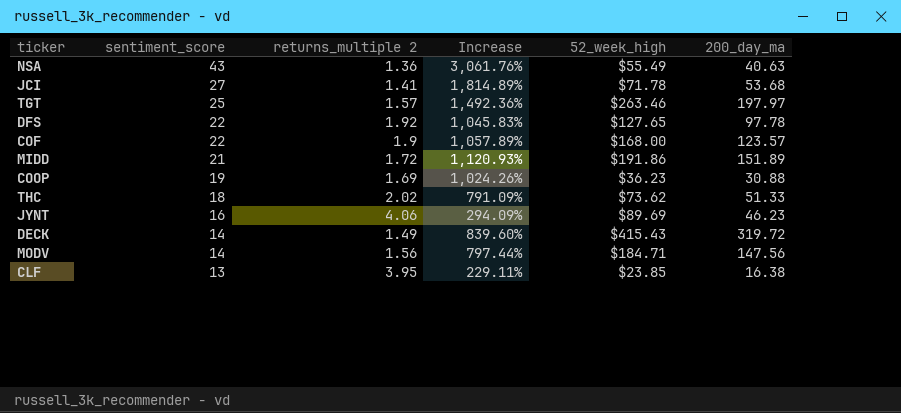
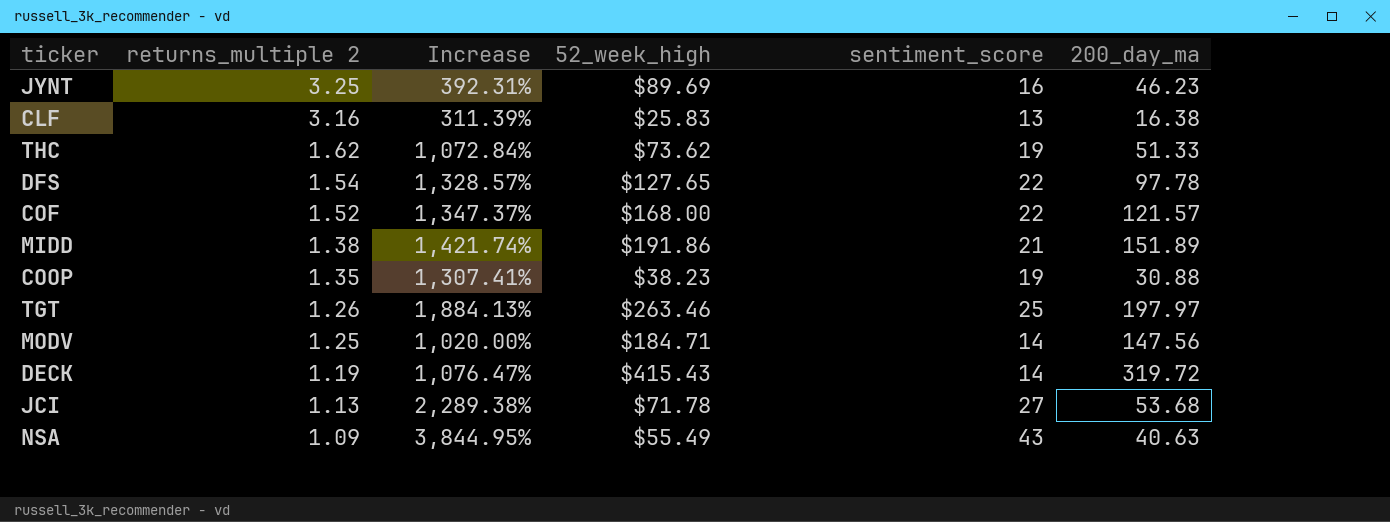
row order: sentiment_score descending -> returns_multiple 2 descending
column sentiment_score | position: 2 -> 5
JYNT | returns_multiple 2: 4.06 -> 3.25
JYNT | Increase: 294.09% -> 392.31%
CLF | returns_multiple 2: 3.95 -> 3.16
CLF | Increase: 229.11% -> 311.39%
CLF | 52_week_high: $23.85 -> $25.83
THC | returns_multiple 2: 2.02 -> 1.62
THC | Increase: 791.09% -> 1,072.84%
THC | sentiment_score: 18 -> 19
DFS | returns_multiple 2: 1.92 -> 1.54
DFS | Increase: 1,045.83% -> 1,328.57%
COF | returns_multiple 2: 1.9 -> 1.52
COF | Increase: 1,057.89% -> 1,347.37%
COF | 200_day_ma: 123.57 -> 121.57
MIDD | returns_multiple 2: 1.72 -> 1.38
MIDD | Increase: 1,120.93% -> 1,421.74%
COOP | returns_multiple 2: 1.69 -> 1.35
COOP | Increase: 1,024.26% -> 1,307.41%
COOP | 52_week_high: $36.23 -> $38.23
TGT | returns_multiple 2: 1.57 -> 1.26
TGT | Increase: 1,492.36% -> 1,884.13%
MODV | returns_multiple 2: 1.56 -> 1.25
MODV | Increase: 797.44% -> 1,020.00%
DECK | returns_multiple 2: 1.49 -> 1.19
DECK | Increase: 839.60% -> 1,076.47%
JCI | returns_multiple 2: 1.41 -> 1.13
JCI | Increase: 1,814.89% -> 2,289.38%
NSA | returns_multiple 2: 1.36 -> 1.09
NSA | Increase: 3,061.76% -> 3,844.95%

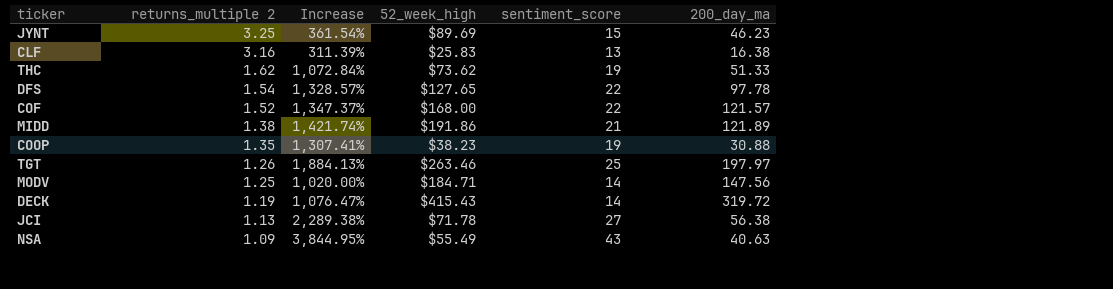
JYNT | Increase: 392.31% -> 361.54%
JYNT | sentiment_score: 16 -> 15
MIDD | 200_day_ma: 151.89 -> 121.89
JCI | 200_day_ma: 53.68 -> 56.38

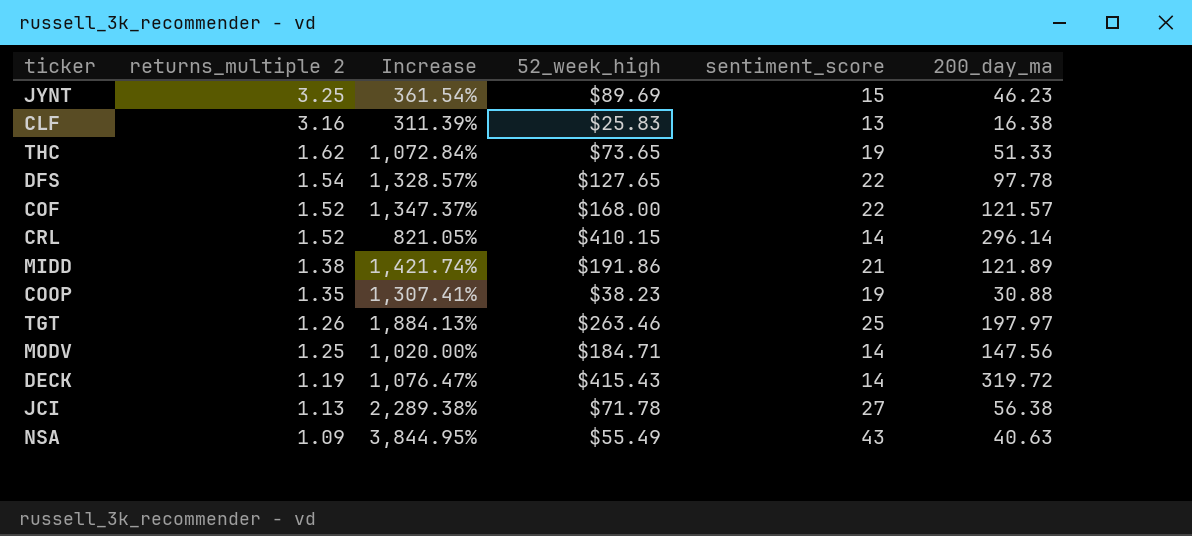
THC | 52_week_high: $73.62 -> $73.65
row CRL: none -> 1.52 | 821.05% | $410.15 | 14 | 296.14

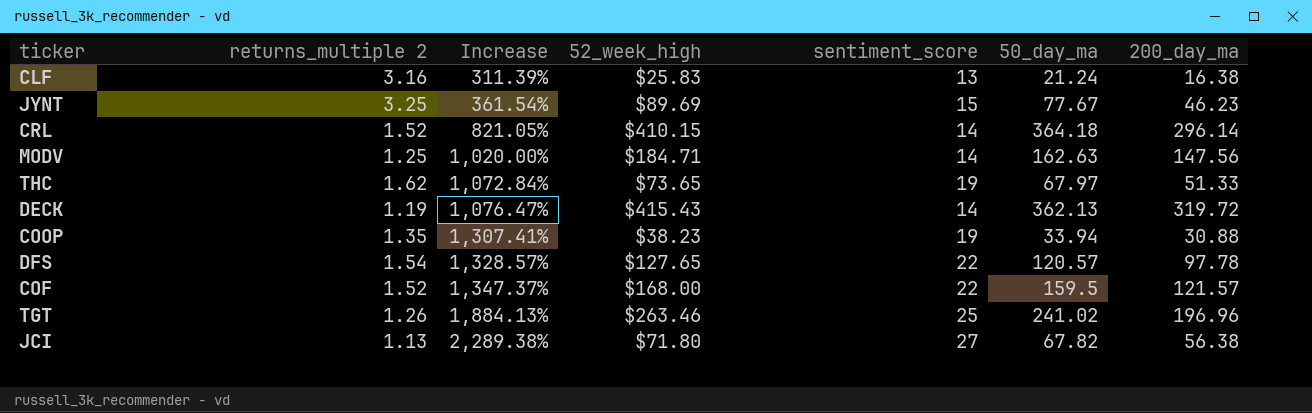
row order: returns_multiple 2 descending -> Increase ascending
column 50_day_ma | position: none -> 6
row MIDD: 1.38 | 1,421.74% | $191.86 | 21 | 121.89 -> none
row NSA: 1.09 | 3,844.95% | $55.49 | 43 | 40.63 -> none
TGT | 200_day_ma: 197.97 -> 196.96
JCI | 52_week_high: $71.78 -> $71.80

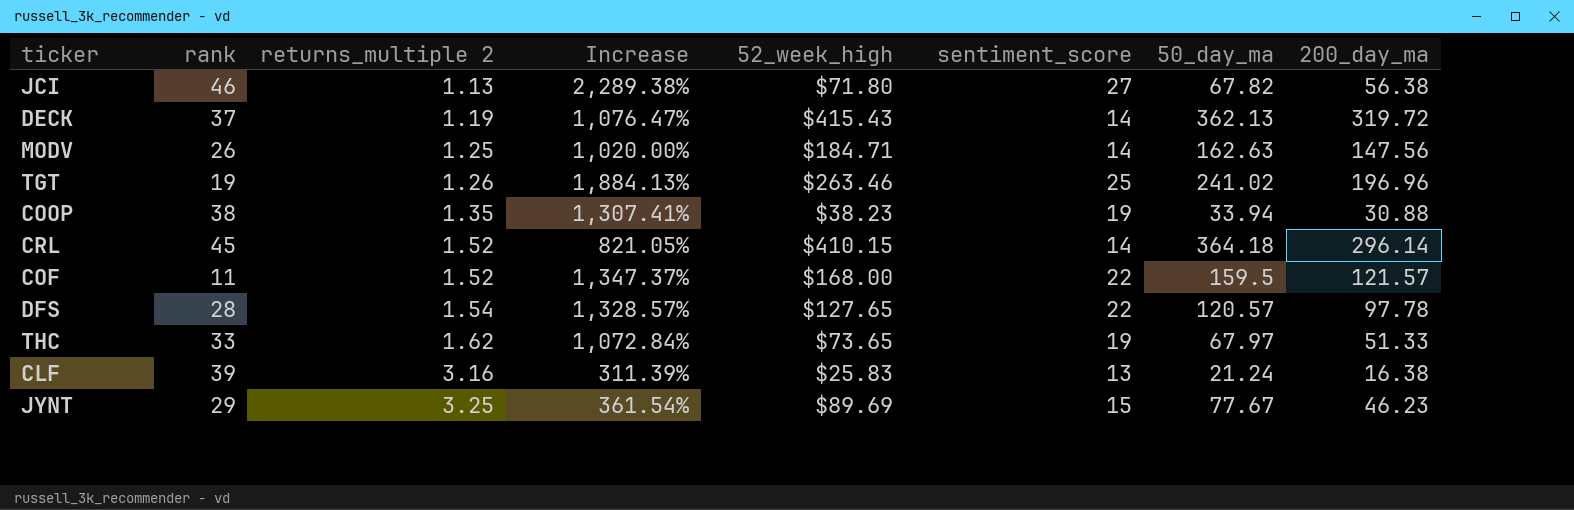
row order: Increase ascending -> returns_multiple 2 ascending
column rank | position: none -> 2

